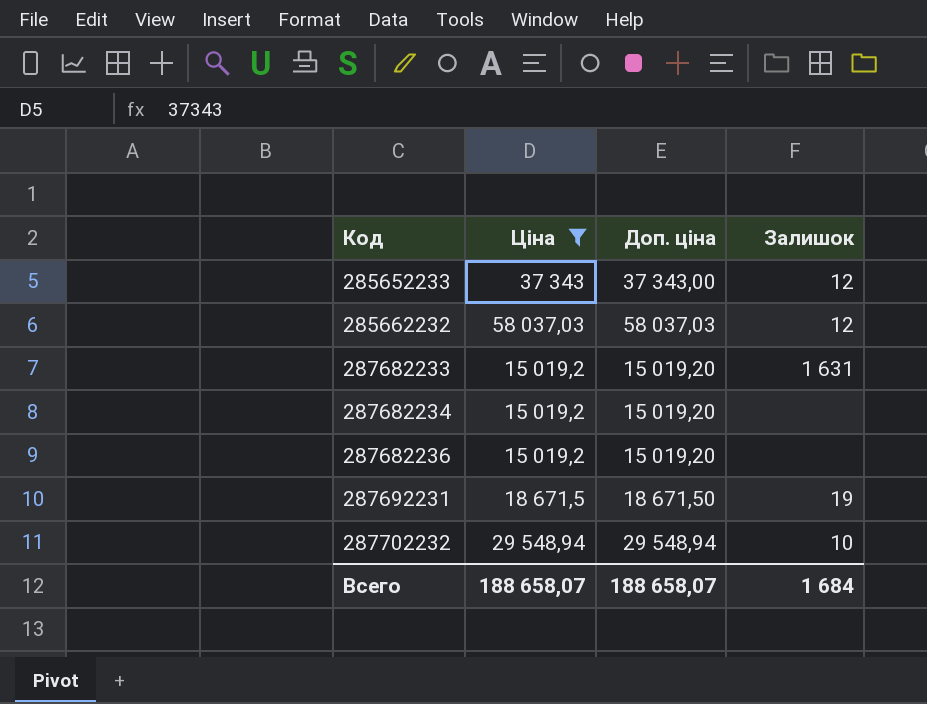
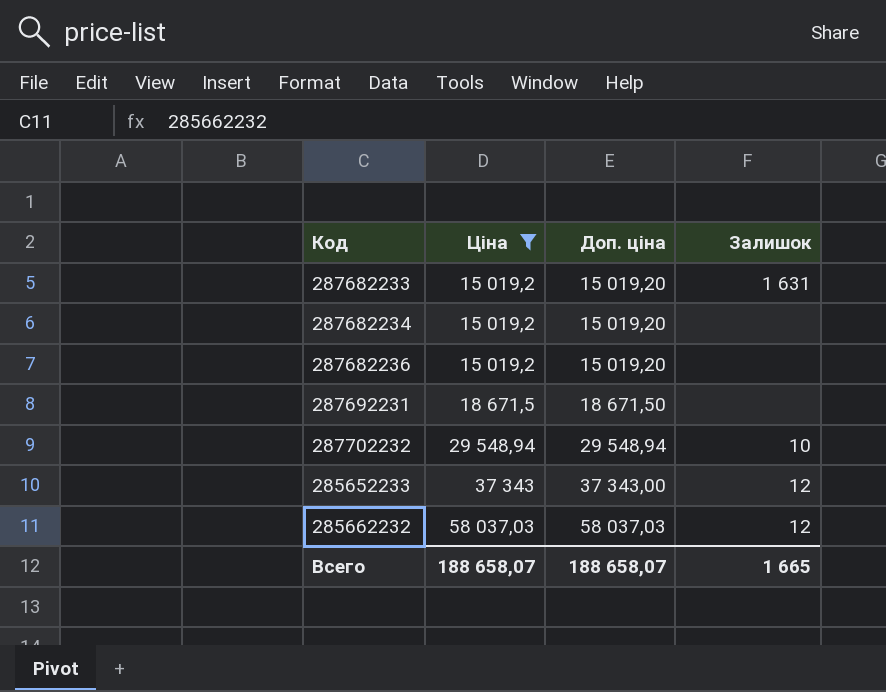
row order: Код ascending -> Ціна ascending
287692231 | Залишок: 19 -> none
Всего | Залишок: 1 684 -> 1 665

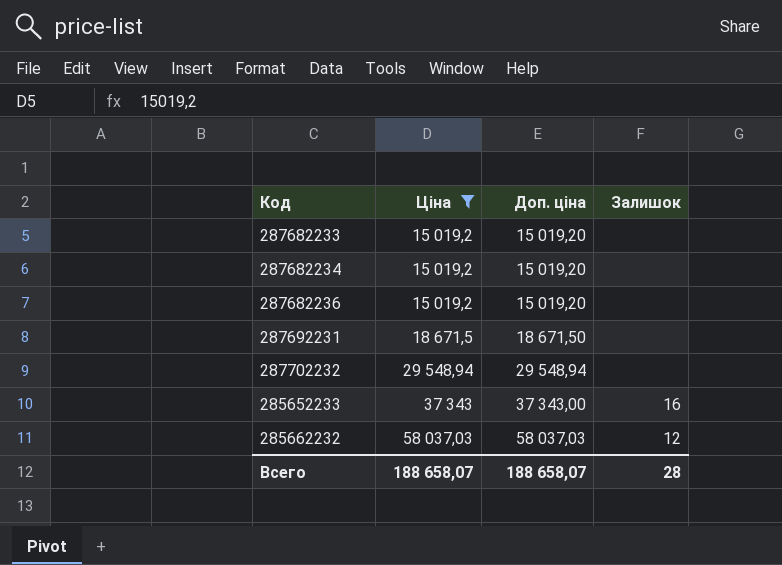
287682233 | Залишок: 1 631 -> none
287702232 | Залишок: 10 -> none
285652233 | Залишок: 12 -> 16
Всего | Залишок: 1 665 -> 28

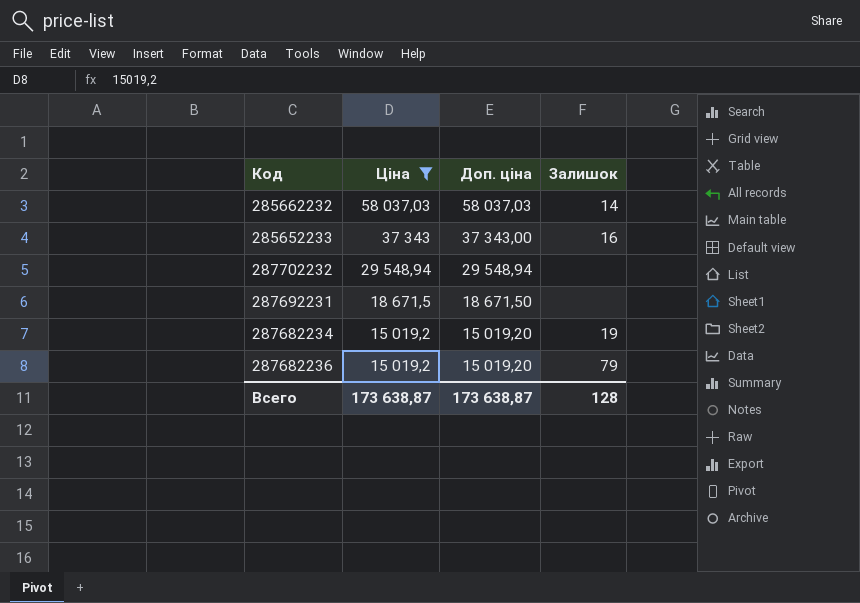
row order: Ціна ascending -> Ціна descending
row 287682233: 15 019,2 | 15 019,20 | none -> none
285662232 | Залишок: 12 -> 14
287682234 | Залишок: none -> 19
287682236 | Залишок: none -> 79
Всего | Ціна: 188 658,07 -> 173 638,87
Всего | Доп. ціна: 188 658,07 -> 173 638,87
Всего | Залишок: 28 -> 128

